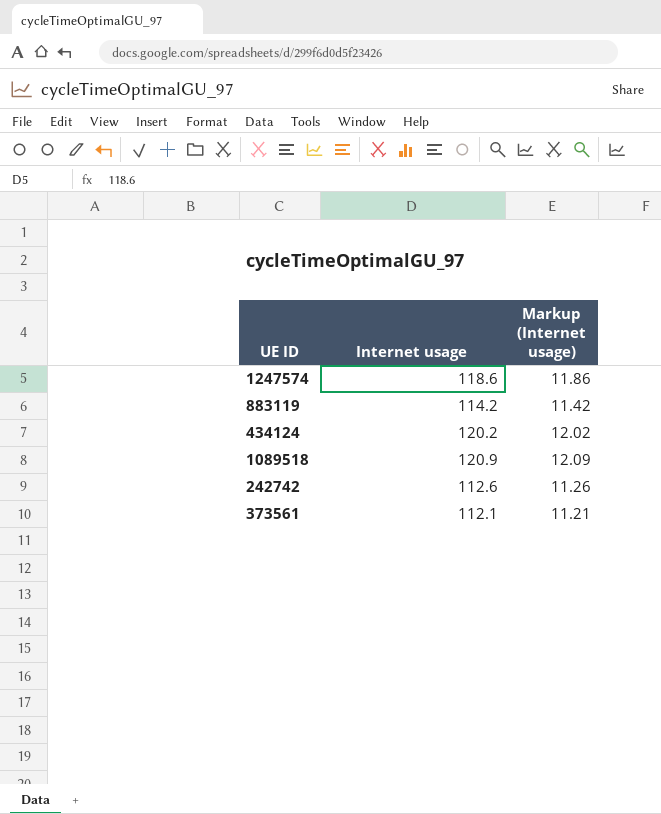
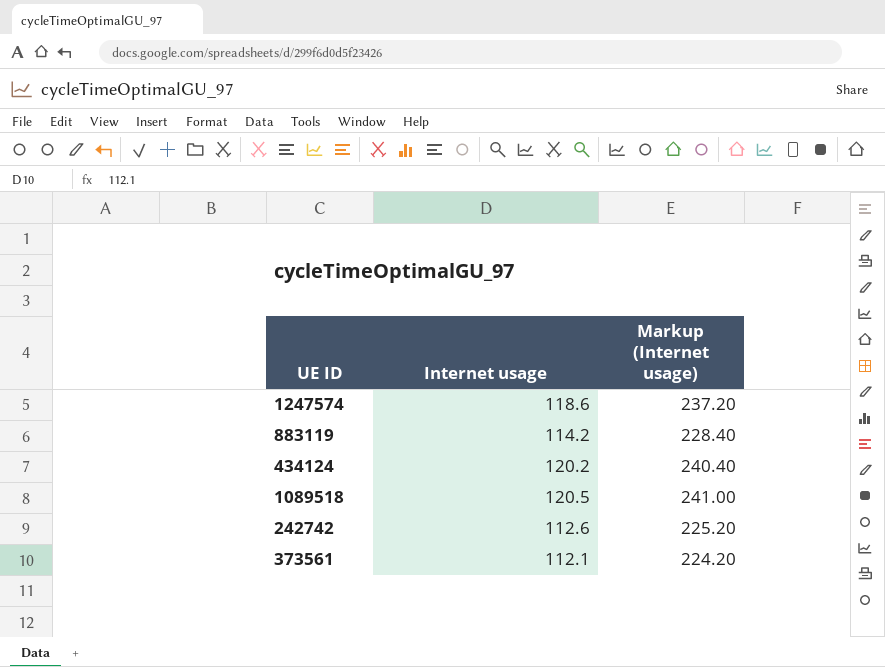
column Markup (Internet usage) | formula: [Internet usage] * 0.1 -> [Internet usage] * 2
1089518 | Internet usage: 120.9 -> 120.5

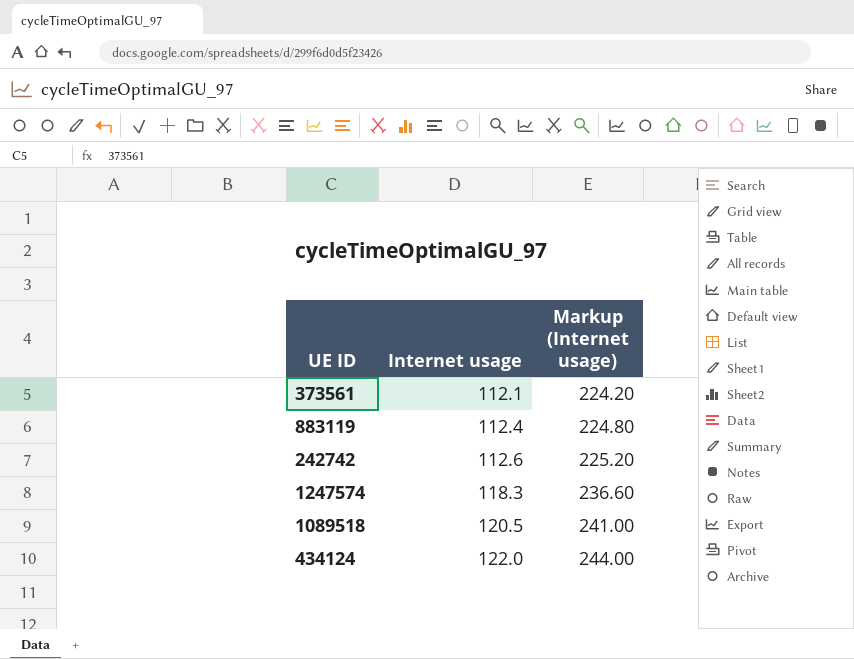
row order: none -> Internet usage ascending
883119 | Internet usage: 114.2 -> 112.4
883119 | Markup (Internet usage): 228.40 -> 224.80
1247574 | Internet usage: 118.6 -> 118.3
1247574 | Markup (Internet usage): 237.20 -> 236.60
434124 | Internet usage: 120.2 -> 122.0
434124 | Markup (Internet usage): 240.40 -> 244.00

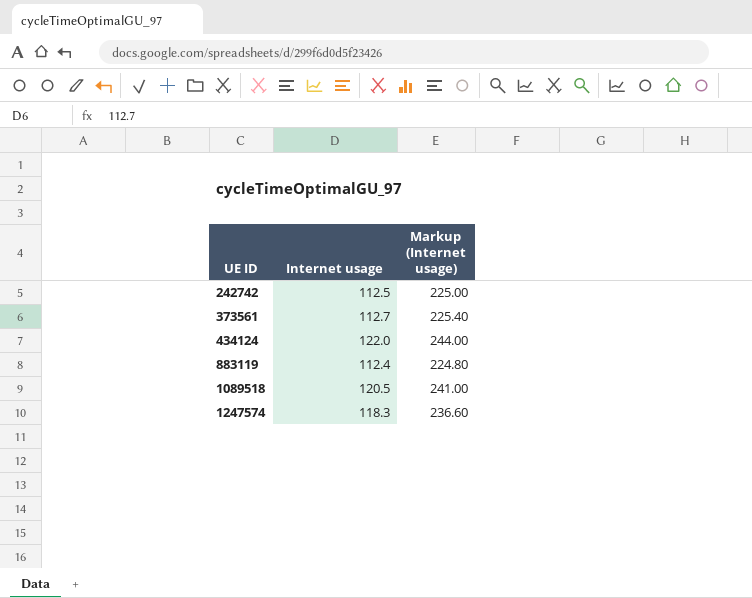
row order: Internet usage ascending -> UE ID ascending
242742 | Internet usage: 112.6 -> 112.5
242742 | Markup (Internet usage): 225.20 -> 225.00
373561 | Internet usage: 112.1 -> 112.7
373561 | Markup (Internet usage): 224.20 -> 225.40

